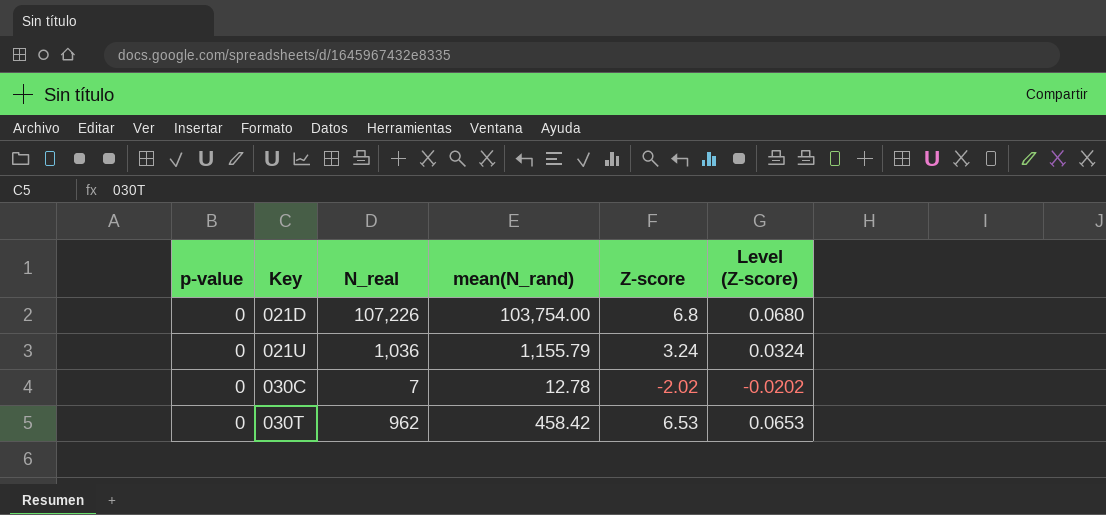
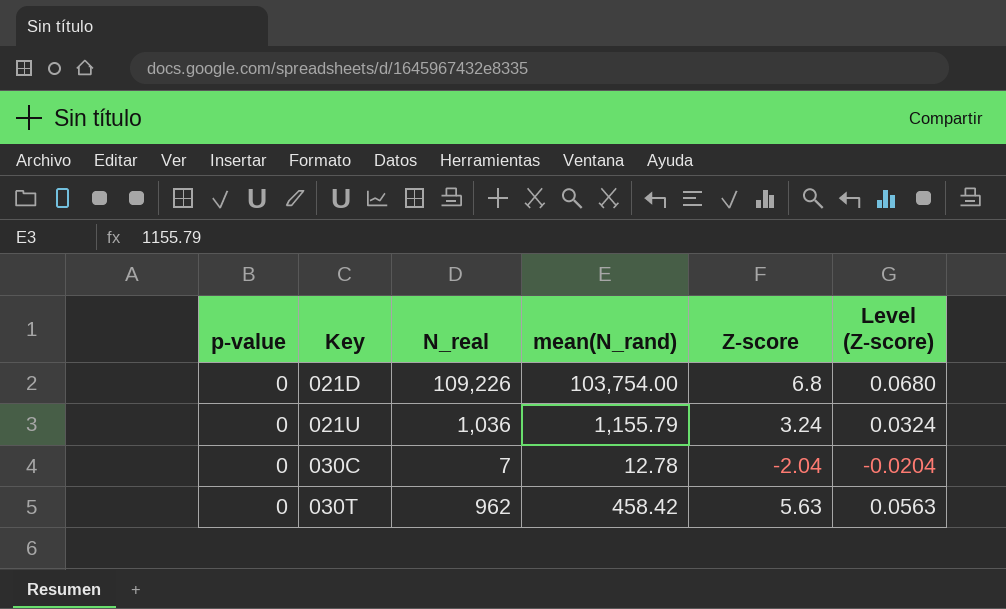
021D | N_real: 107,226 -> 109,226
030C | Z-score: -2.02 -> -2.04
030C | Level (Z-score): -0.0202 -> -0.0204
030T | Z-score: 6.53 -> 5.63
030T | Level (Z-score): 0.0653 -> 0.0563

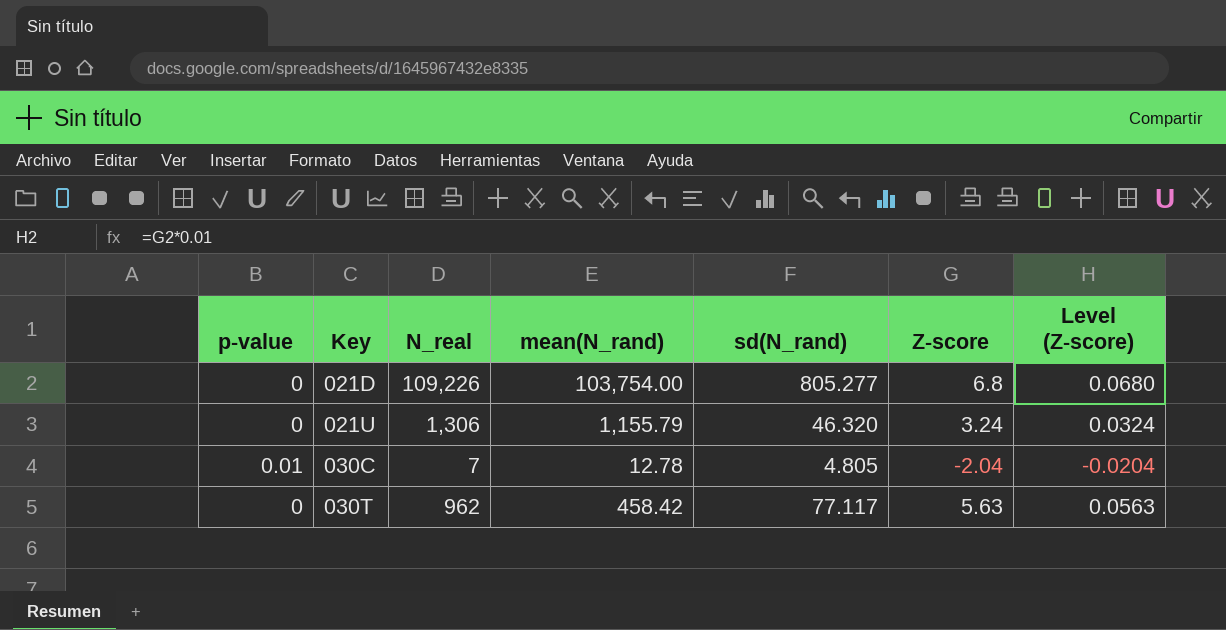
column sd(N_rand) | position: none -> 5
021U | N_real: 1,036 -> 1,306
030C | p-value: 0 -> 0.01

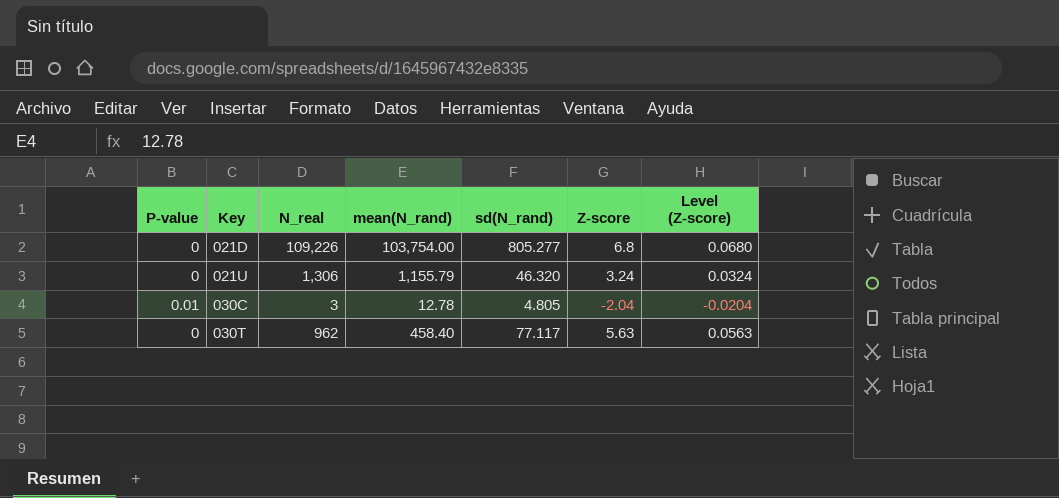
column name: p-value -> P-value
030C | N_real: 7 -> 3
030T | mean(N_rand): 458.42 -> 458.40

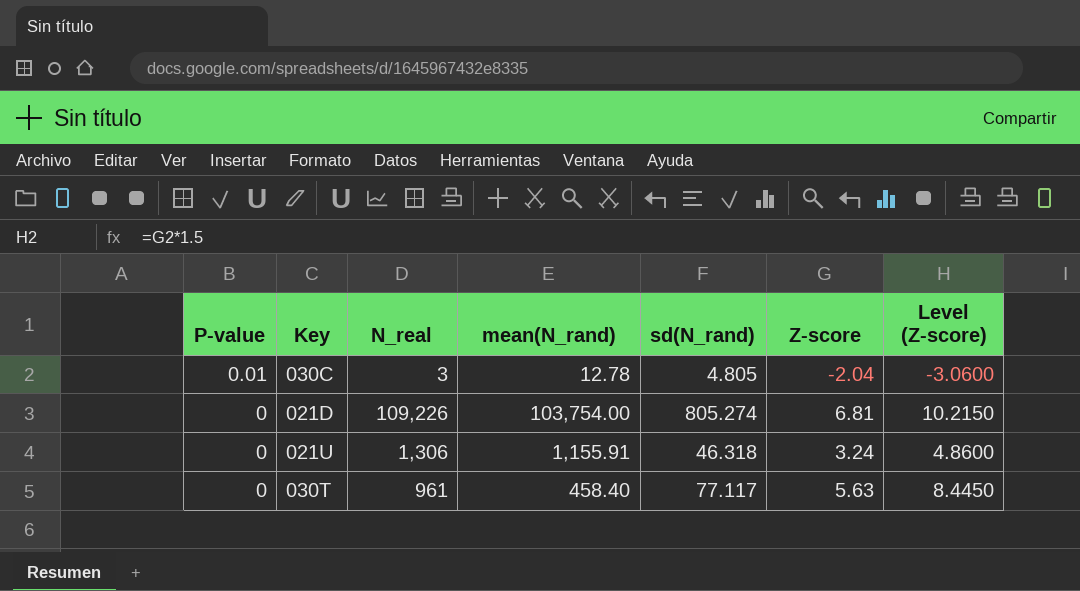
row order: Key ascending -> P-value descending
column Level (Z-score) | formula: [Z-score] * 0.01 -> [Z-score] * 1.5
021D | sd(N_rand): 805.277 -> 805.274
021D | Z-score: 6.8 -> 6.81
021U | mean(N_rand): 1,155.79 -> 1,155.91
021U | sd(N_rand): 46.320 -> 46.318
030T | N_real: 962 -> 961

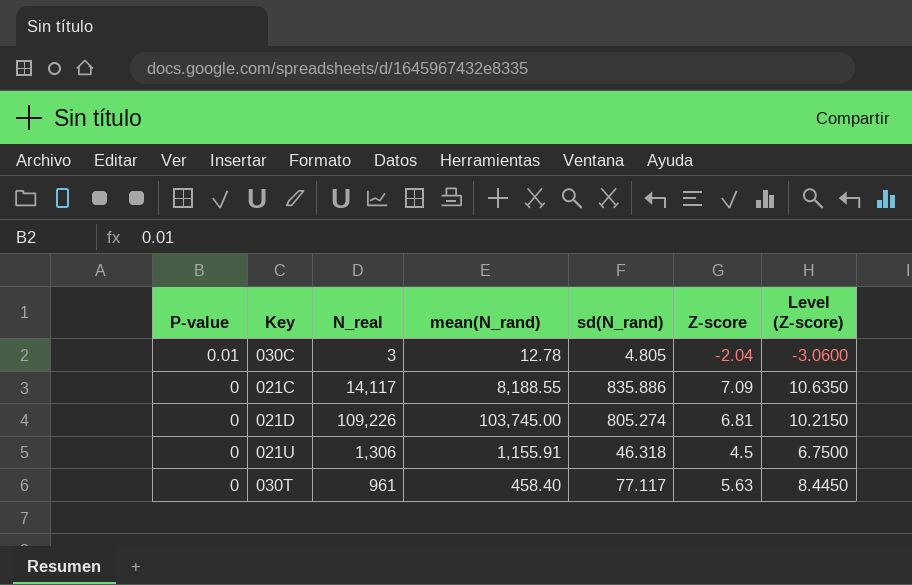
row 021C: none -> 0 | 14,117 | 8,188.55 | 835.886 | 7.09 | 10.6350
021D | mean(N_rand): 103,754.00 -> 103,745.00
021U | Z-score: 3.24 -> 4.5
021U | Level (Z-score): 4.8600 -> 6.7500

